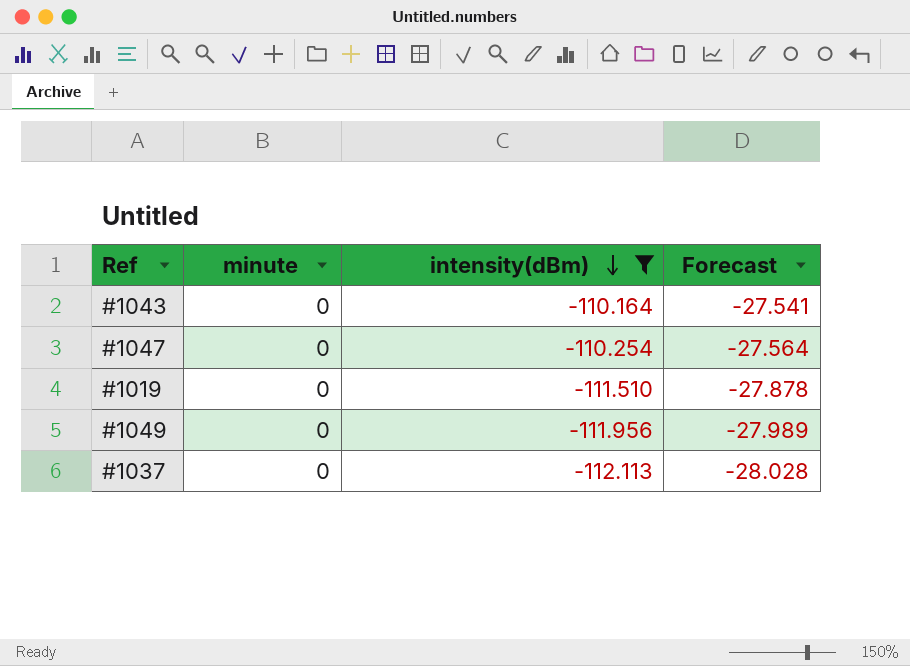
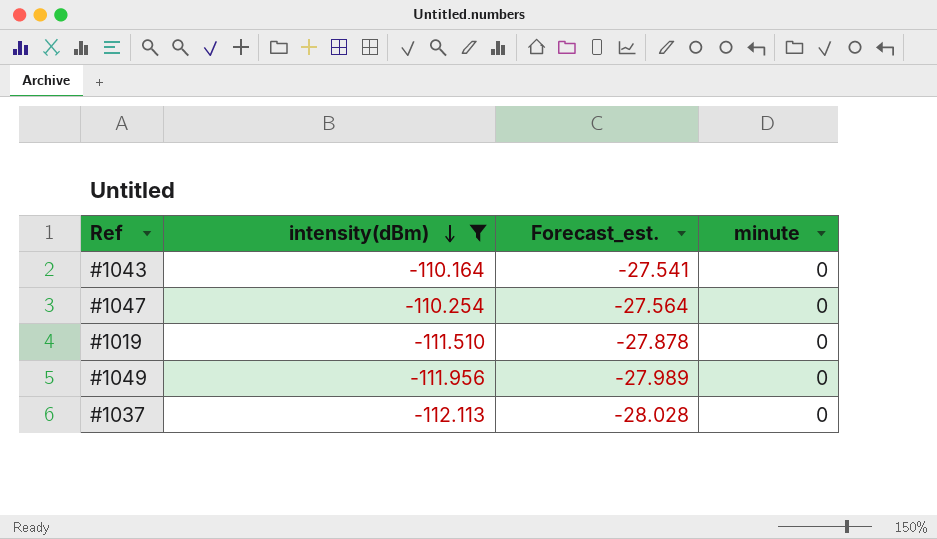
column name: Forecast -> Forecast_est.
column minute | position: 2 -> 4

